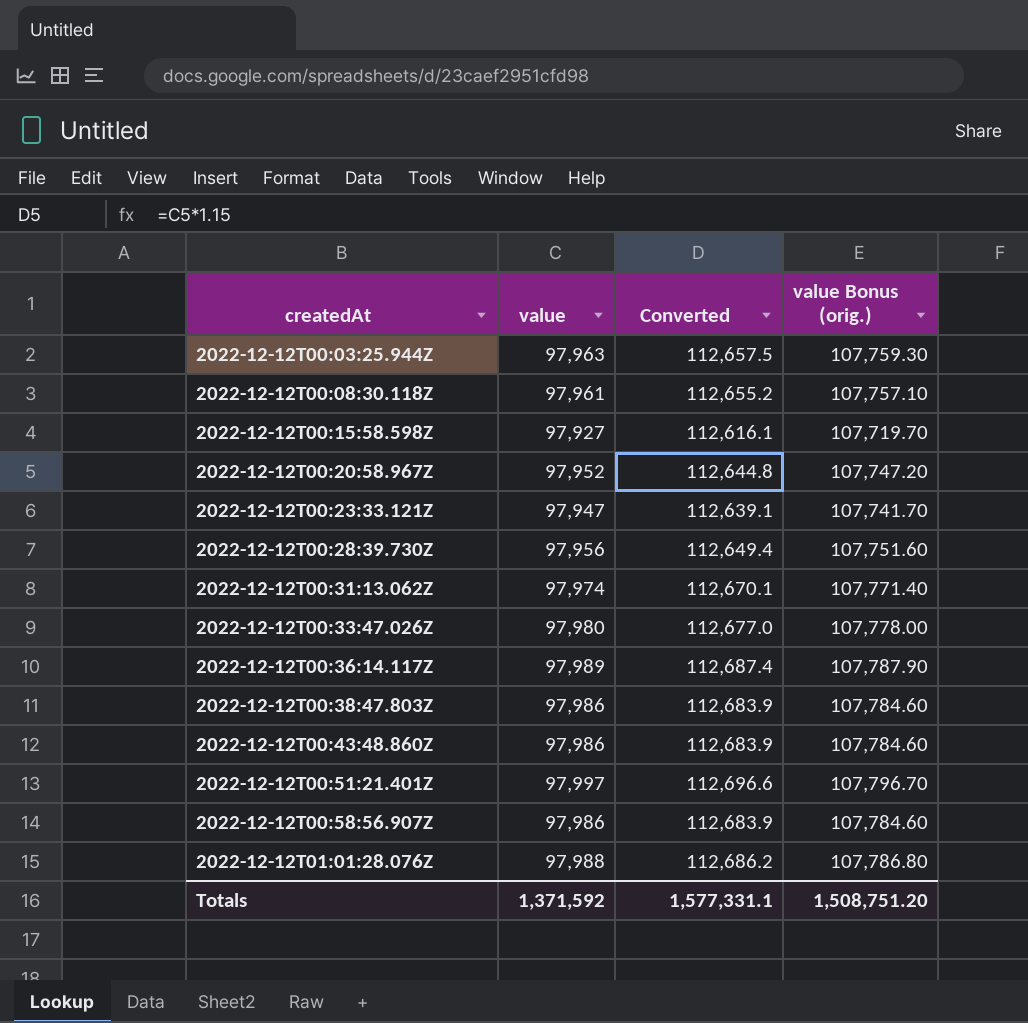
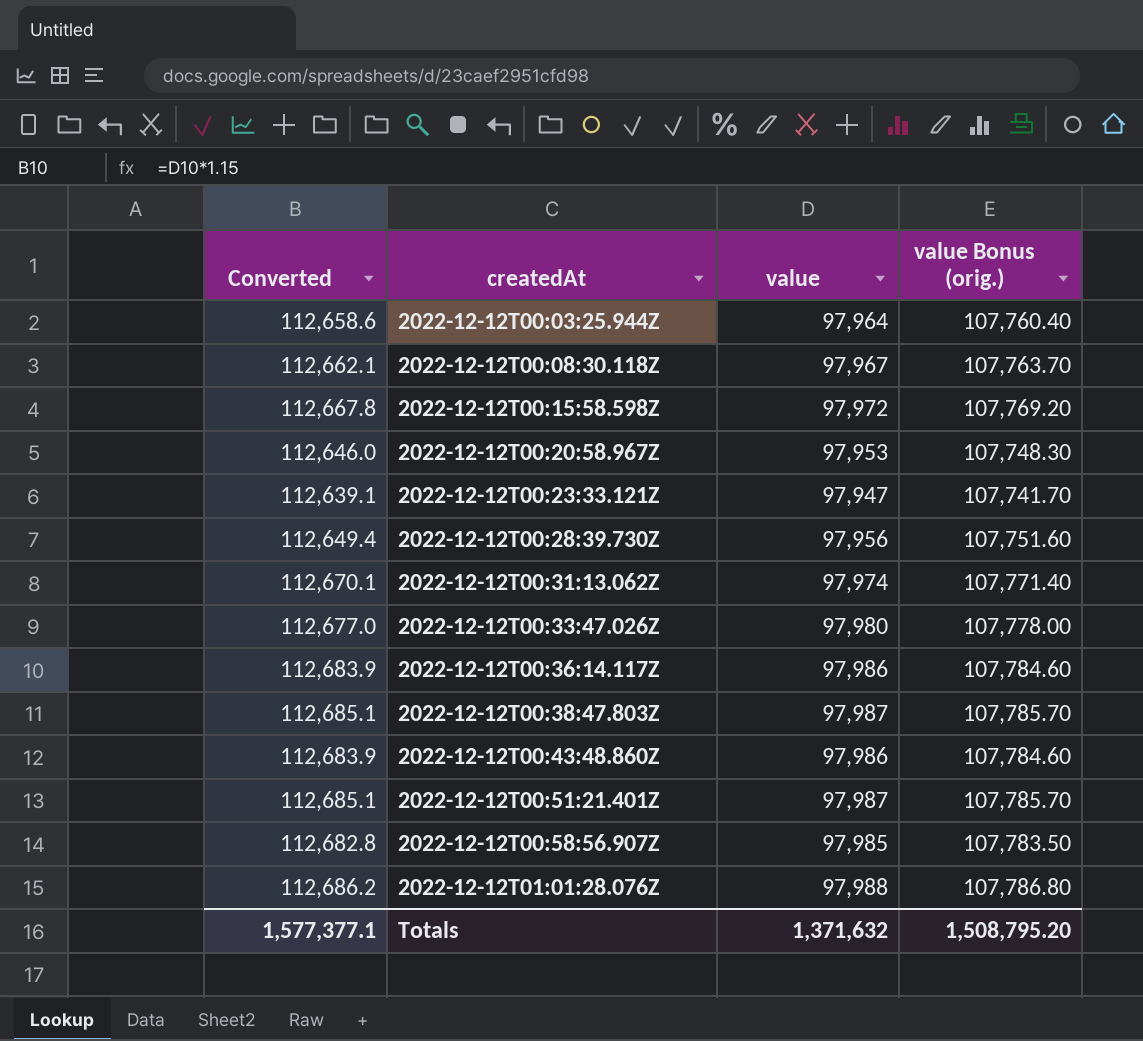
column Converted | position: 3 -> 1
2022-12-12T00:03:25.944Z | Converted: 112,657.5 -> 112,658.6
2022-12-12T00:03:25.944Z | value: 97,963 -> 97,964
2022-12-12T00:03:25.944Z | value Bonus (orig.): 107,759.30 -> 107,760.40
2022-12-12T00:08:30.118Z | Converted: 112,655.2 -> 112,662.1
2022-12-12T00:08:30.118Z | value: 97,961 -> 97,967
2022-12-12T00:08:30.118Z | value Bonus (orig.): 107,757.10 -> 107,763.70
2022-12-12T00:15:58.598Z | Converted: 112,616.1 -> 112,667.8
2022-12-12T00:15:58.598Z | value: 97,927 -> 97,972
2022-12-12T00:15:58.598Z | value Bonus (orig.): 107,719.70 -> 107,769.20
2022-12-12T00:20:58.967Z | Converted: 112,644.8 -> 112,646.0
2022-12-12T00:20:58.967Z | value: 97,952 -> 97,953
2022-12-12T00:20:58.967Z | value Bonus (orig.): 107,747.20 -> 107,748.30
2022-12-12T00:36:14.117Z | Converted: 112,687.4 -> 112,683.9
2022-12-12T00:36:14.117Z | value: 97,989 -> 97,986
2022-12-12T00:36:14.117Z | value Bonus (orig.): 107,787.90 -> 107,784.60
2022-12-12T00:38:47.803Z | Converted: 112,683.9 -> 112,685.1
2022-12-12T00:38:47.803Z | value: 97,986 -> 97,987
2022-12-12T00:38:47.803Z | value Bonus (orig.): 107,784.60 -> 107,785.70
2022-12-12T00:51:21.401Z | Converted: 112,696.6 -> 112,685.1
2022-12-12T00:51:21.401Z | value: 97,997 -> 97,987
2022-12-12T00:51:21.401Z | value Bonus (orig.): 107,796.70 -> 107,785.70
2022-12-12T00:58:56.907Z | Converted: 112,683.9 -> 112,682.8
2022-12-12T00:58:56.907Z | value: 97,986 -> 97,985
2022-12-12T00:58:56.907Z | value Bonus (orig.): 107,784.60 -> 107,783.50
Totals | Converted: 1,577,331.1 -> 1,577,377.1
Totals | value: 1,371,592 -> 1,371,632
Totals | value Bonus (orig.): 1,508,751.20 -> 1,508,795.20

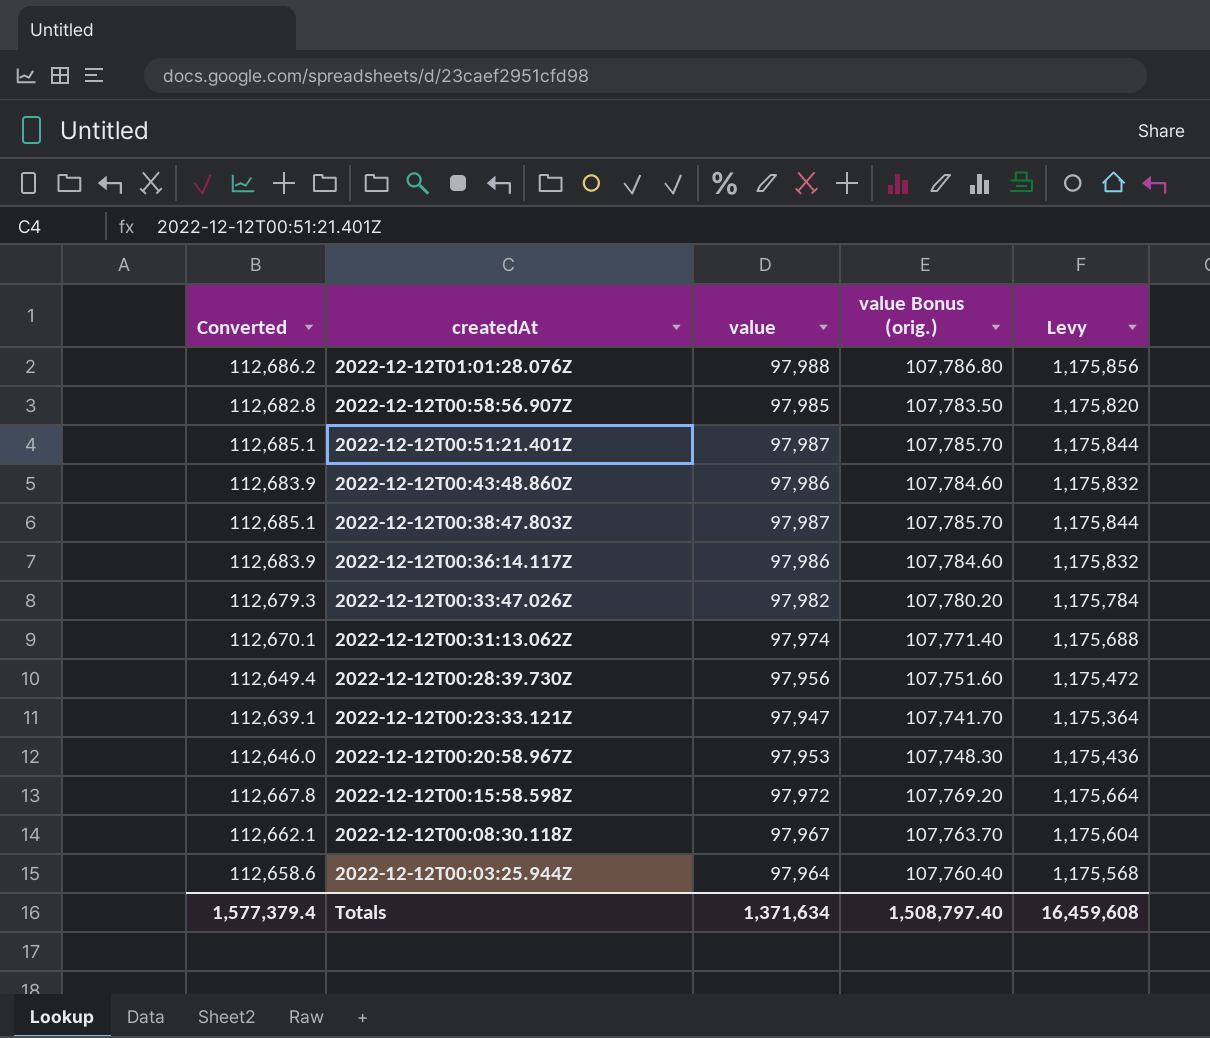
row order: createdAt ascending -> createdAt descending
column Levy | formula: none -> [value] * 12
2022-12-12T00:33:47.026Z | Converted: 112,677.0 -> 112,679.3
2022-12-12T00:33:47.026Z | value: 97,980 -> 97,982
2022-12-12T00:33:47.026Z | value Bonus (orig.): 107,778.00 -> 107,780.20
Totals | Converted: 1,577,377.1 -> 1,577,379.4
Totals | value: 1,371,632 -> 1,371,634
Totals | value Bonus (orig.): 1,508,795.20 -> 1,508,797.40

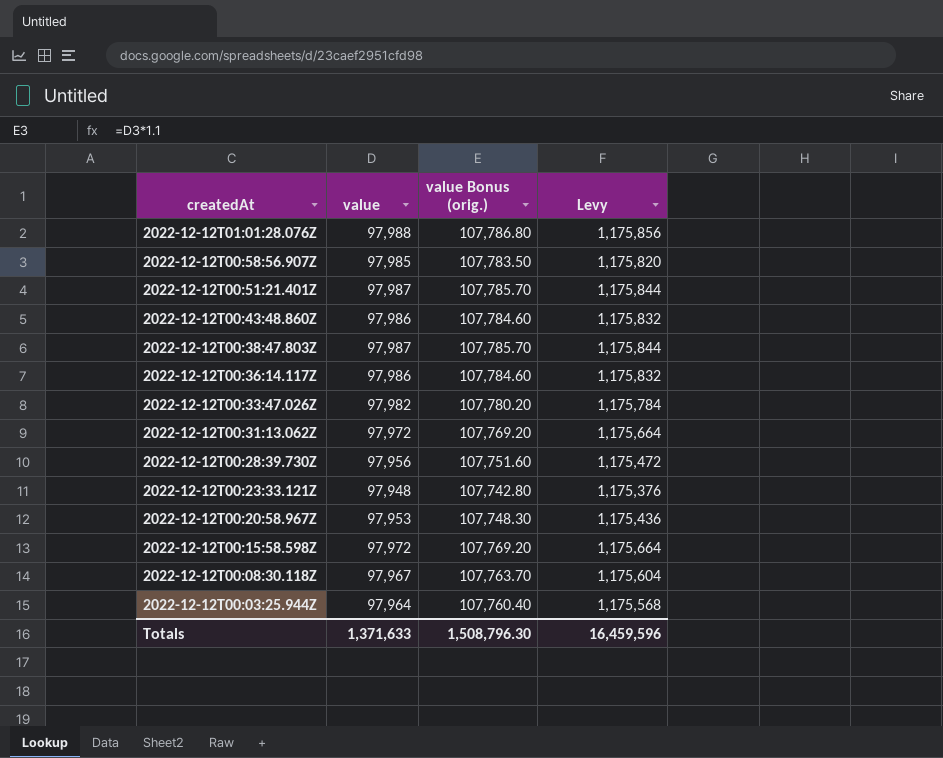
column Converted | formula: [value] * 1.15 -> none
2022-12-12T00:31:13.062Z | value: 97,974 -> 97,972
2022-12-12T00:31:13.062Z | value Bonus (orig.): 107,771.40 -> 107,769.20
2022-12-12T00:31:13.062Z | Levy: 1,175,688 -> 1,175,664
2022-12-12T00:23:33.121Z | value: 97,947 -> 97,948
2022-12-12T00:23:33.121Z | value Bonus (orig.): 107,741.70 -> 107,742.80
2022-12-12T00:23:33.121Z | Levy: 1,175,364 -> 1,175,376
Totals | value: 1,371,634 -> 1,371,633
Totals | value Bonus (orig.): 1,508,797.40 -> 1,508,796.30
Totals | Levy: 16,459,608 -> 16,459,596

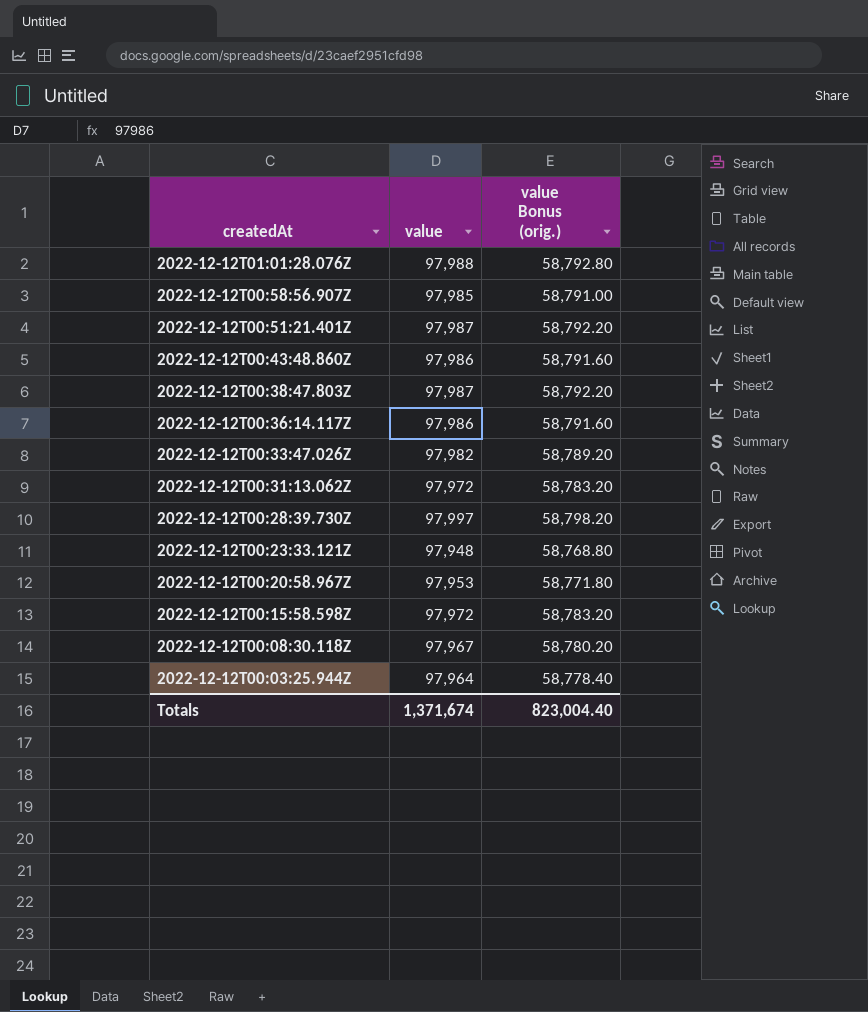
column Levy | formula: [value] * 12 -> none
column value Bonus (orig.) | formula: [value] * 1.1 -> [value] * 0.6
2022-12-12T00:28:39.730Z | value: 97,956 -> 97,997
Totals | value: 1,371,633 -> 1,371,674
Totals | value Bonus (orig.): 1,508,796.30 -> 823,004.40

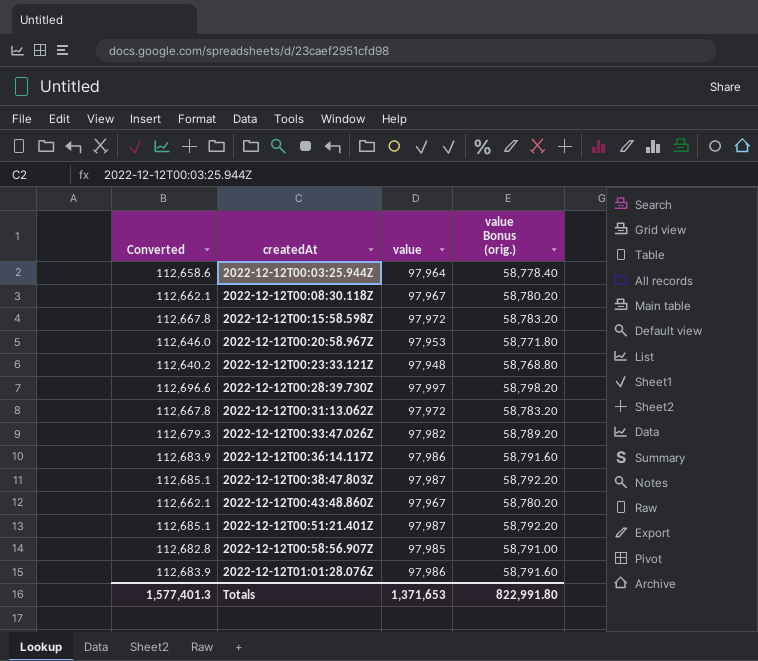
row order: createdAt descending -> createdAt ascending
column Converted | formula: none -> [value] * 1.15
2022-12-12T00:43:48.860Z | value: 97,986 -> 97,967
2022-12-12T00:43:48.860Z | value Bonus (orig.): 58,791.60 -> 58,780.20
2022-12-12T01:01:28.076Z | value: 97,988 -> 97,986
2022-12-12T01:01:28.076Z | value Bonus (orig.): 58,792.80 -> 58,791.60
Totals | value: 1,371,674 -> 1,371,653
Totals | value Bonus (orig.): 823,004.40 -> 822,991.80

